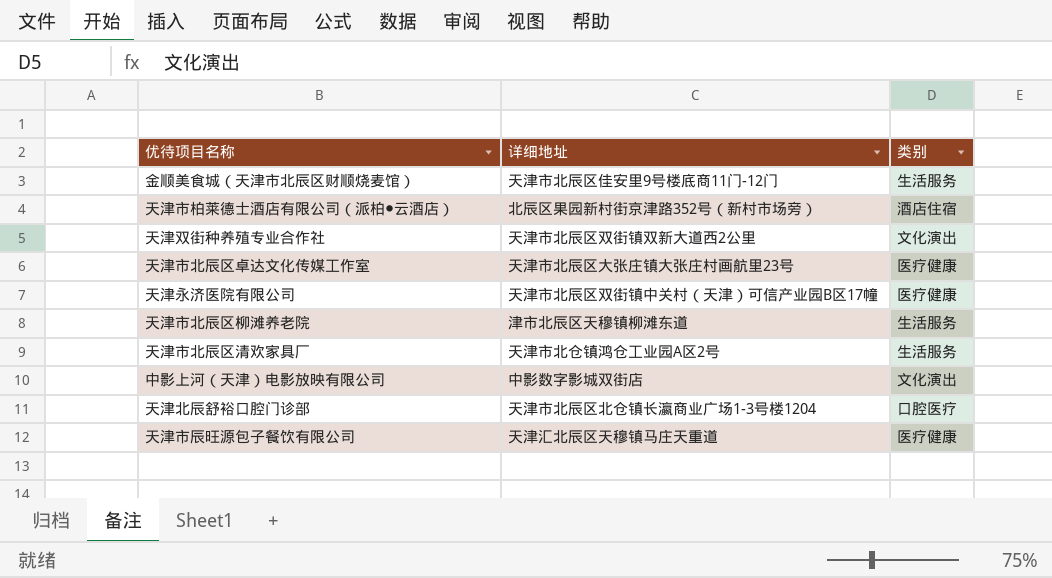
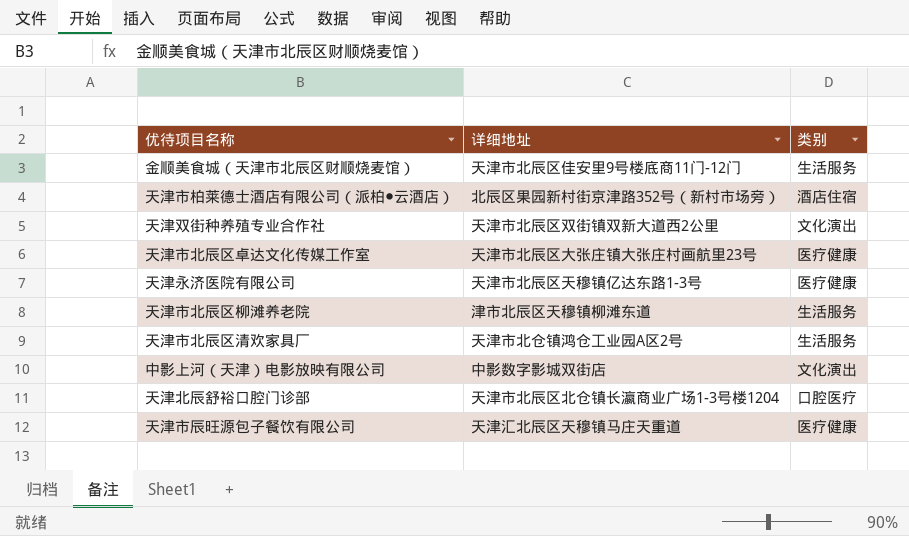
天津永济医院有限公司 | 详细地址: 天津市北辰区双街镇中关村（天津）可信产业园B区17幢 -> 天津市北辰区天穆镇亿达东路1-3号

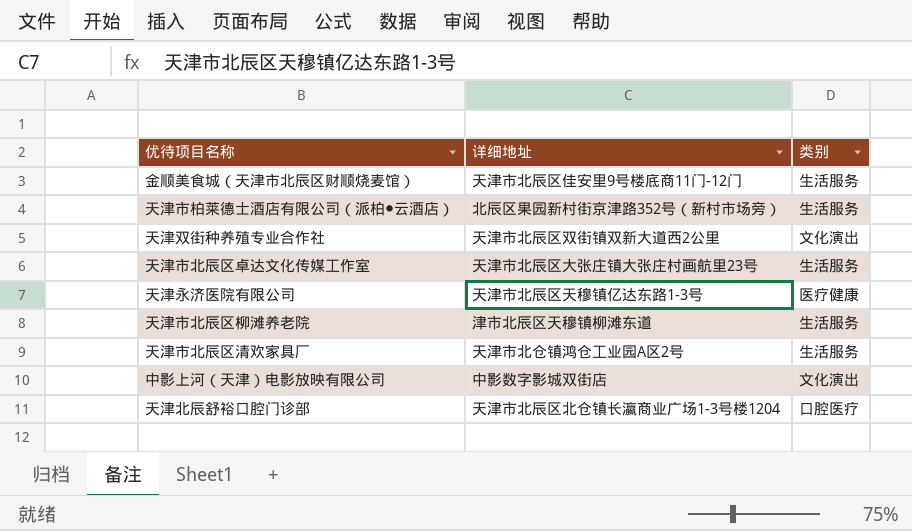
row 天津市辰旺源包子餐饮有限公司: 天津汇北辰区天穆镇马庄天重道 | 医疗健康 -> none
天津市柏莱德士酒店有限公司（派柏●云酒店） | 类别: 酒店住宿 -> 生活服务
天津市北辰区卓达文化传媒工作室 | 类别: 医疗健康 -> 生活服务

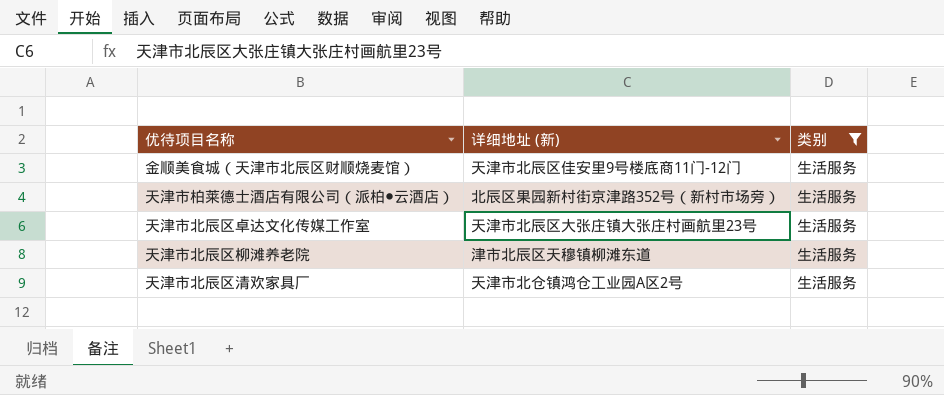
filter: none -> 类别 = 生活服务
column name: 详细地址 -> 详细地址 (新)

